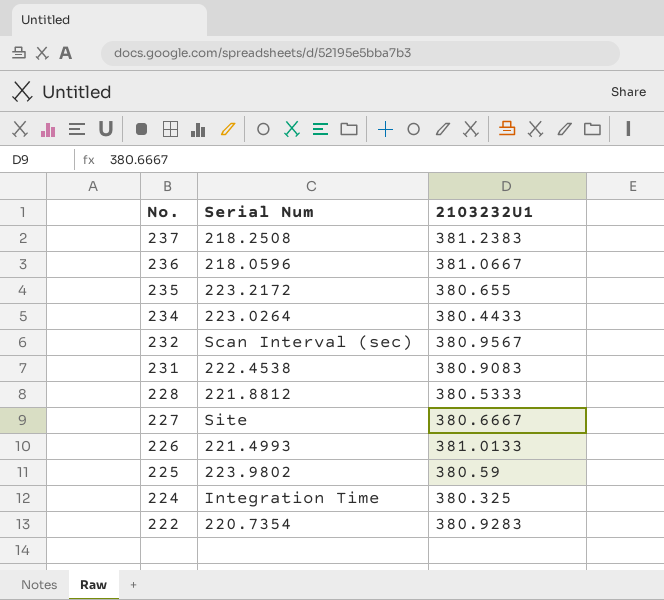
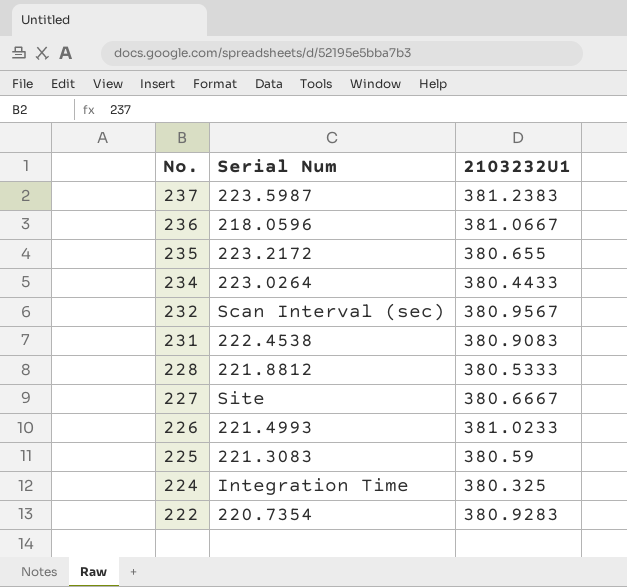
237 | Serial Num: 218.2508 -> 223.5987
226 | 2103232U1: 381.0133 -> 381.0233
225 | Serial Num: 223.9802 -> 221.3083

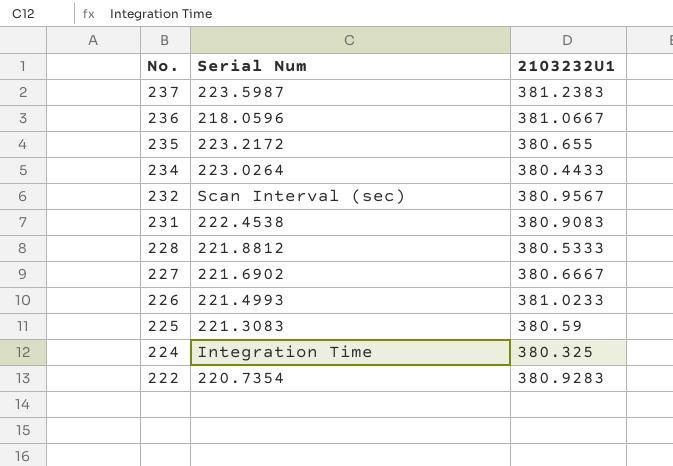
227 | Serial Num: Site -> 221.6902

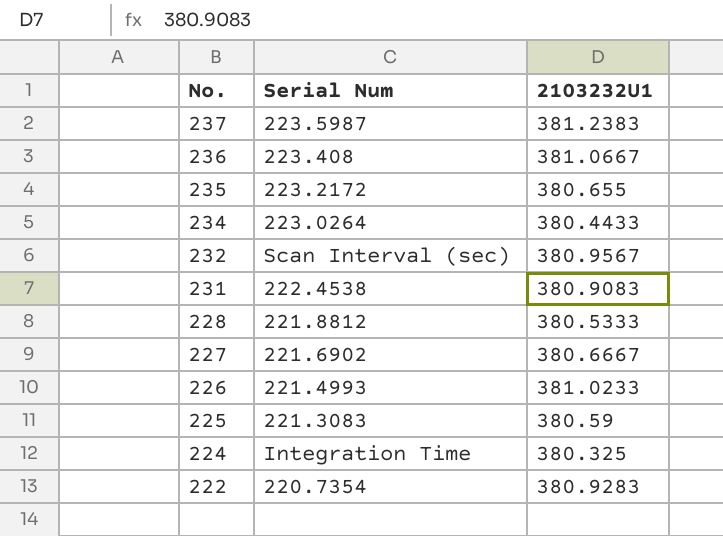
236 | Serial Num: 218.0596 -> 223.408

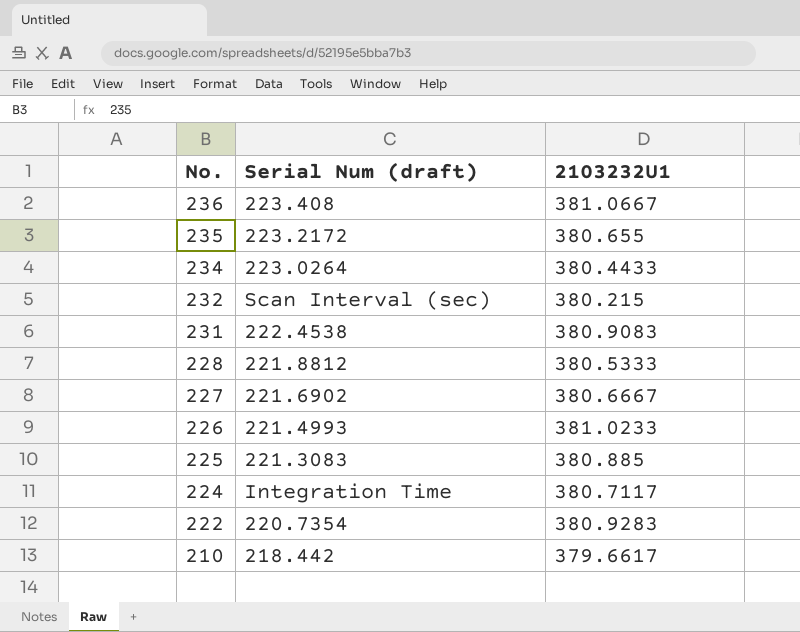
column name: Serial Num -> Serial Num (draft)
row 237: 223.5987 | 381.2383 -> none
232 | 2103232U1: 380.9567 -> 380.215
225 | 2103232U1: 380.59 -> 380.885
224 | 2103232U1: 380.325 -> 380.7117
row 210: none -> 218.442 | 379.6617

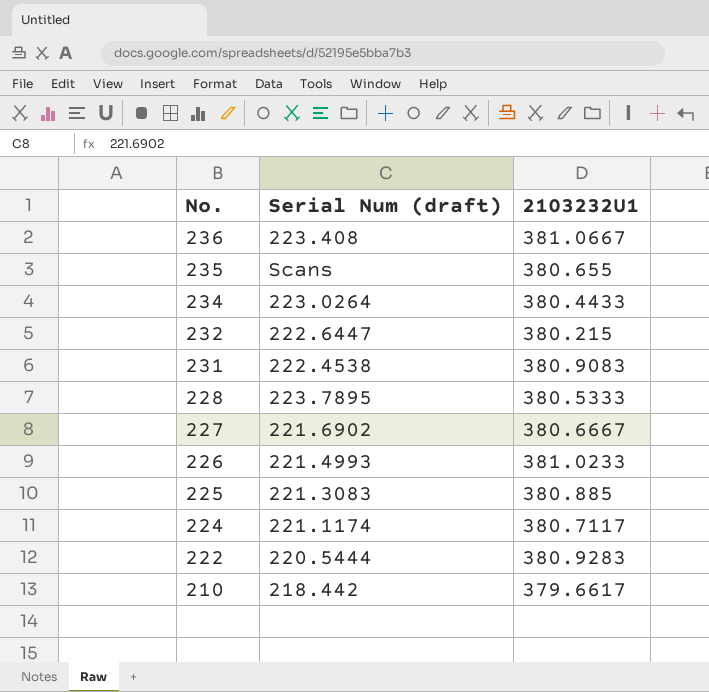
235 | Serial Num (draft): 223.2172 -> Scans
232 | Serial Num (draft): Scan Interval (sec) -> 222.6447
228 | Serial Num (draft): 221.8812 -> 223.7895
224 | Serial Num (draft): Integration Time -> 221.1174
222 | Serial Num (draft): 220.7354 -> 220.5444

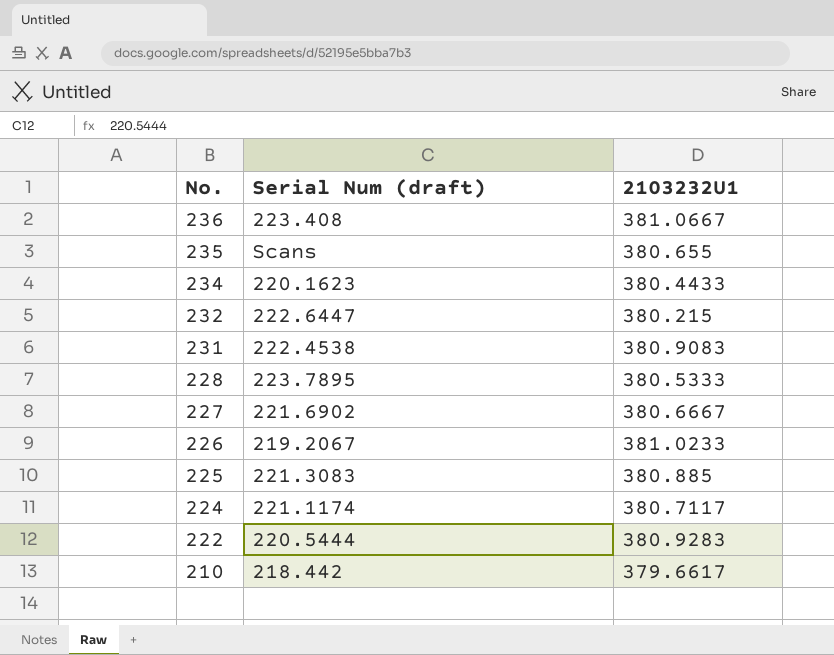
234 | Serial Num (draft): 223.0264 -> 220.1623
226 | Serial Num (draft): 221.4993 -> 219.2067

